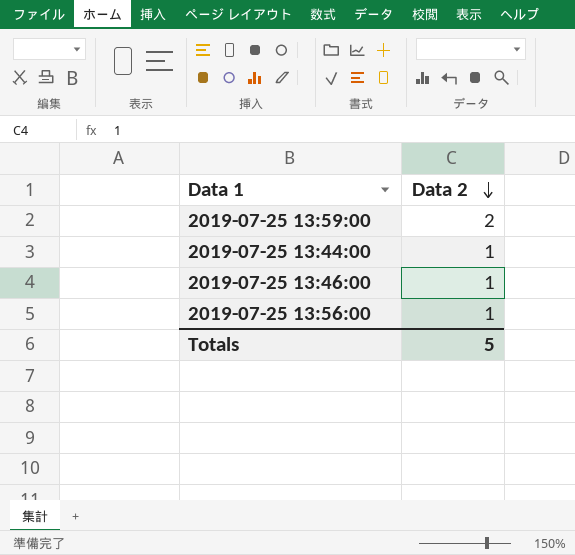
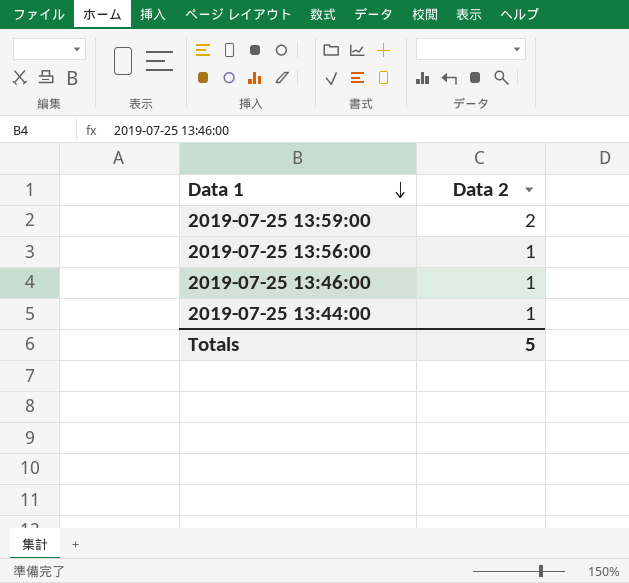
row order: Data 2 descending -> Data 1 descending

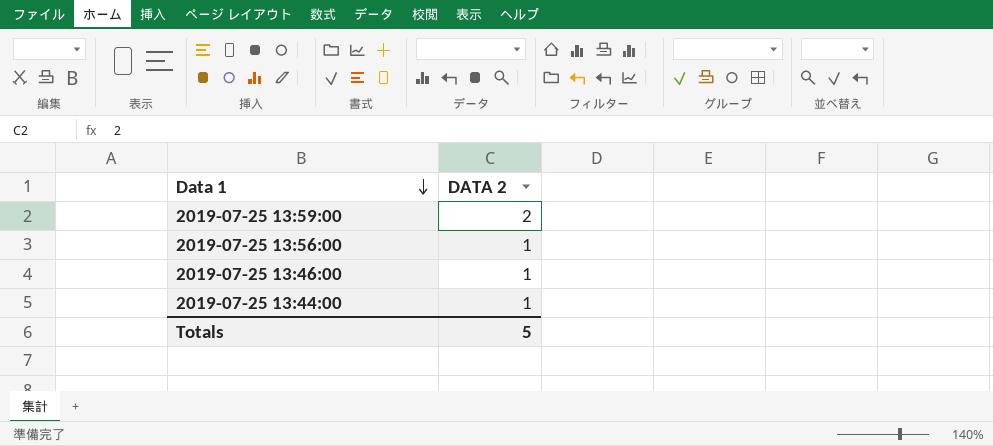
column name: Data 2 -> DATA 2

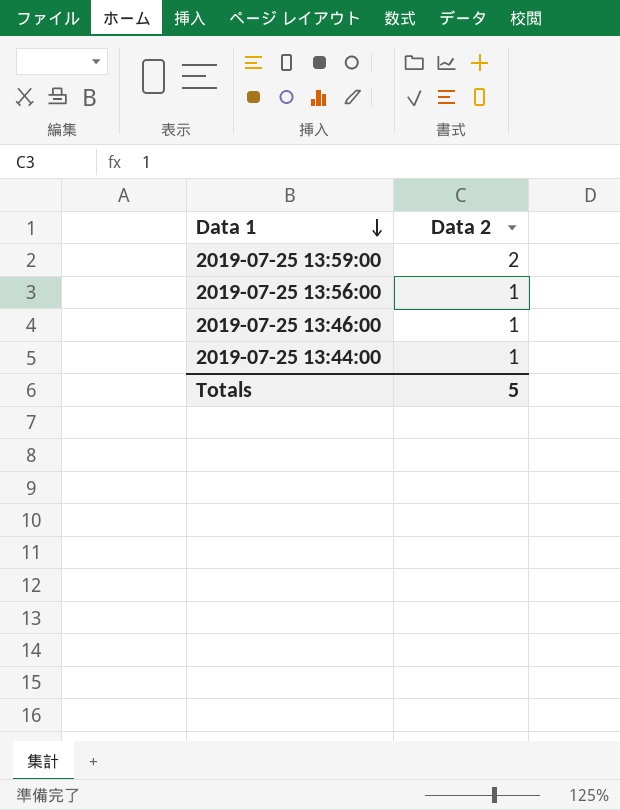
column name: DATA 2 -> Data 2

